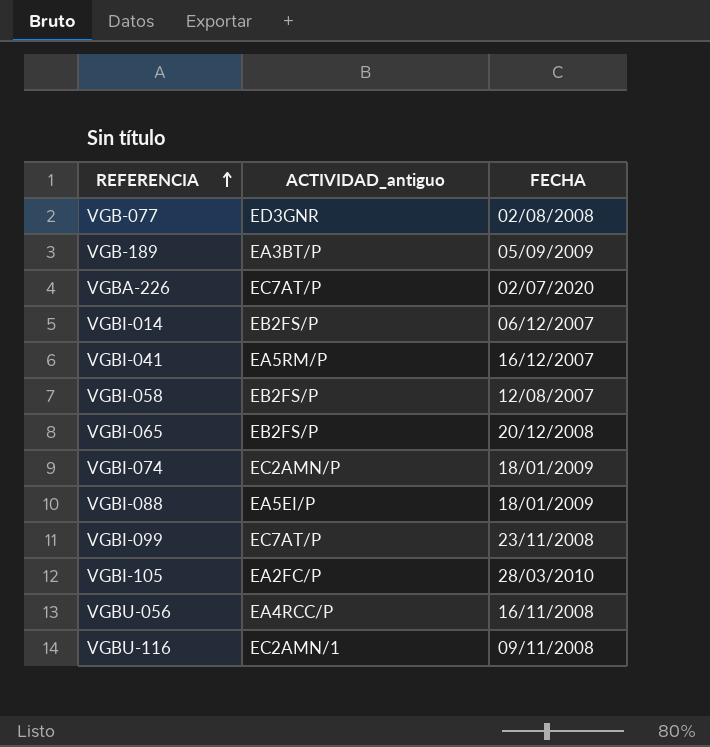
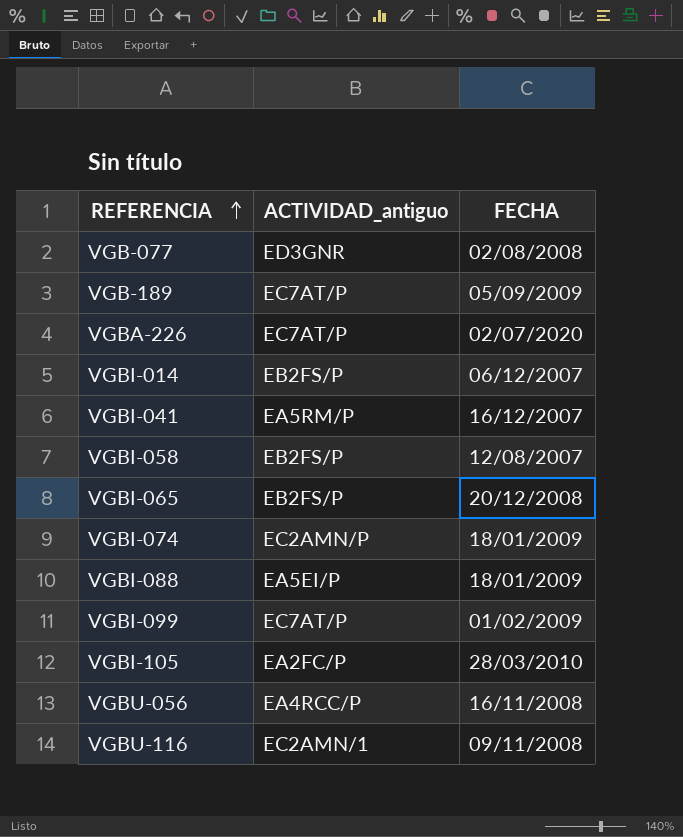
VGB-189 | ACTIVIDAD_antiguo: EA3BT/P -> EC7AT/P
VGBI-099 | FECHA: 23/11/2008 -> 01/02/2009

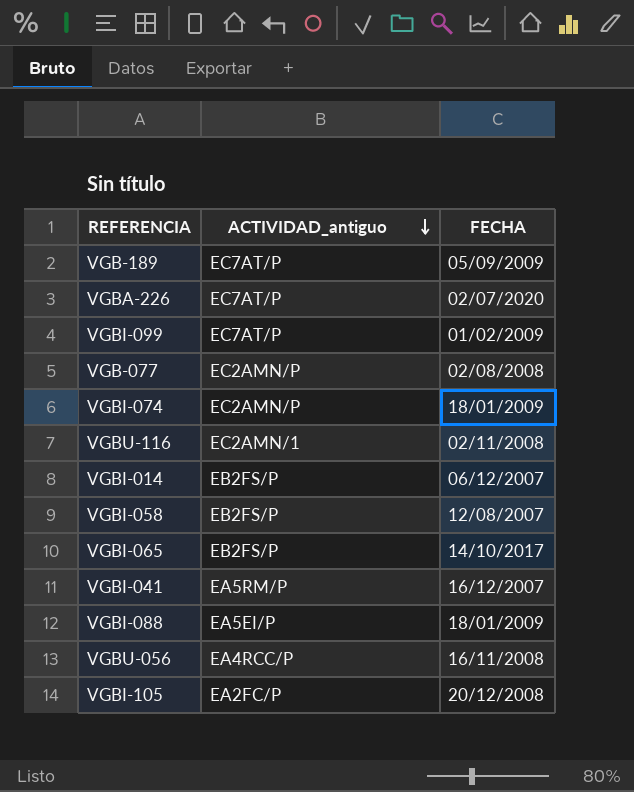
row order: REFERENCIA ascending -> ACTIVIDAD_antiguo descending
VGB-077 | ACTIVIDAD_antiguo: ED3GNR -> EC2AMN/P
VGBU-116 | FECHA: 09/11/2008 -> 02/11/2008
VGBI-065 | FECHA: 20/12/2008 -> 14/10/2017
VGBI-105 | FECHA: 28/03/2010 -> 20/12/2008

